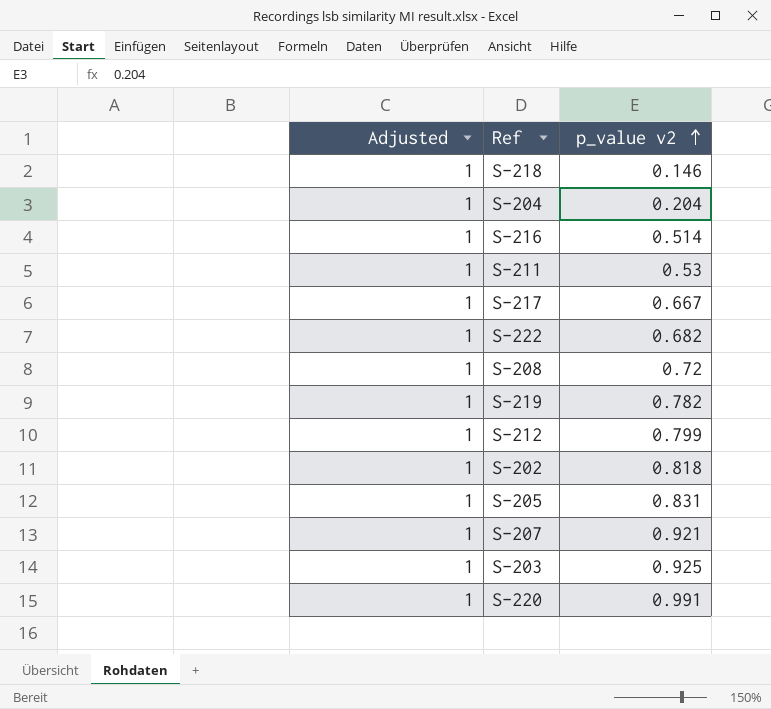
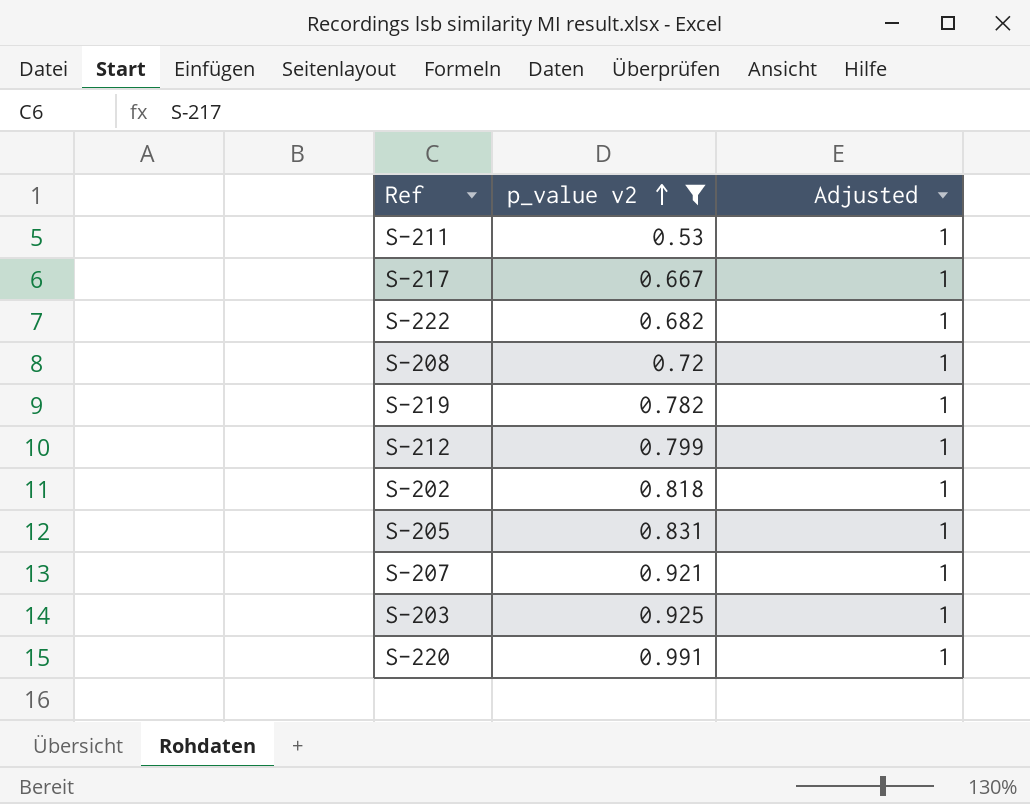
filter: none -> p_value v2 >= 0.53
column Adjusted | position: 1 -> 3

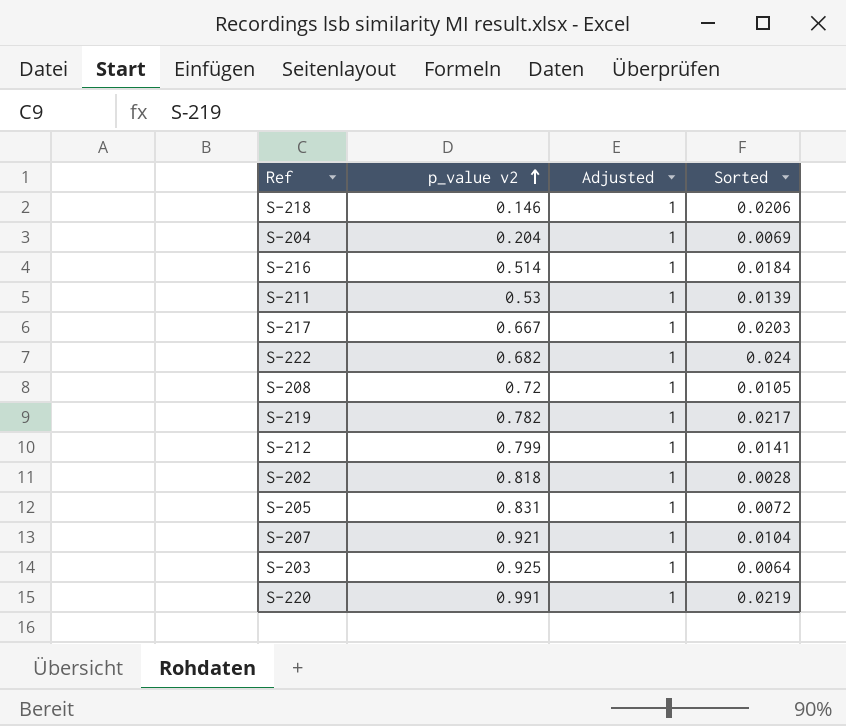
filter: p_value v2 >= 0.53 -> none
column Sorted | position: none -> 4

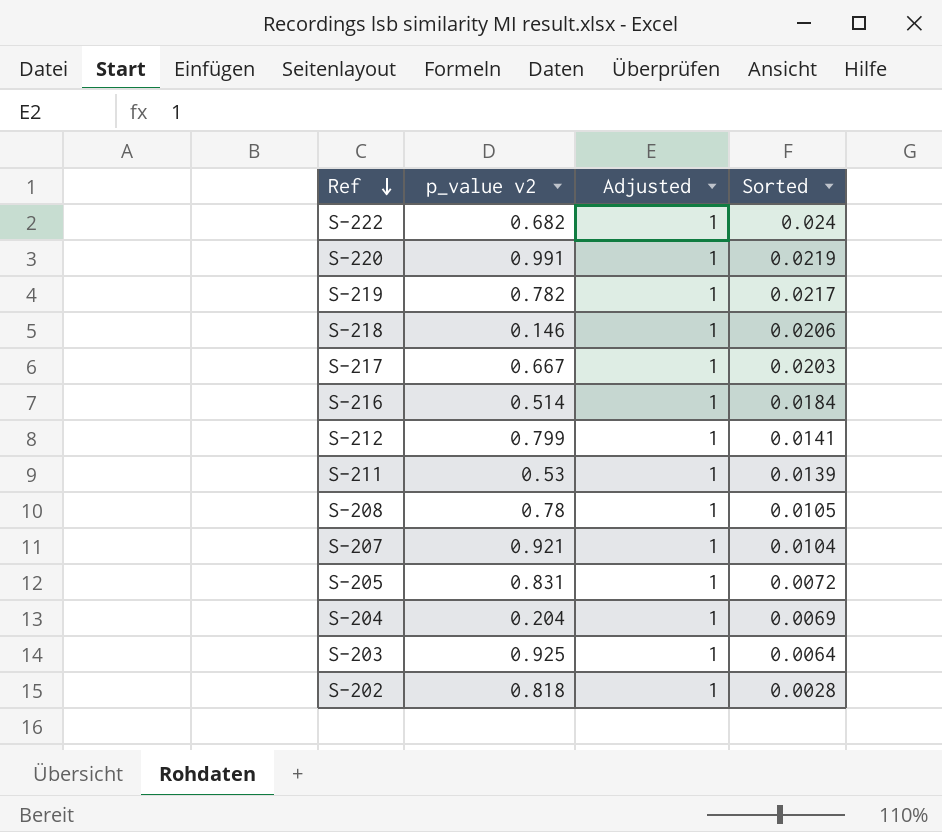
row order: p_value v2 ascending -> Ref descending
S-208 | p_value v2: 0.72 -> 0.78

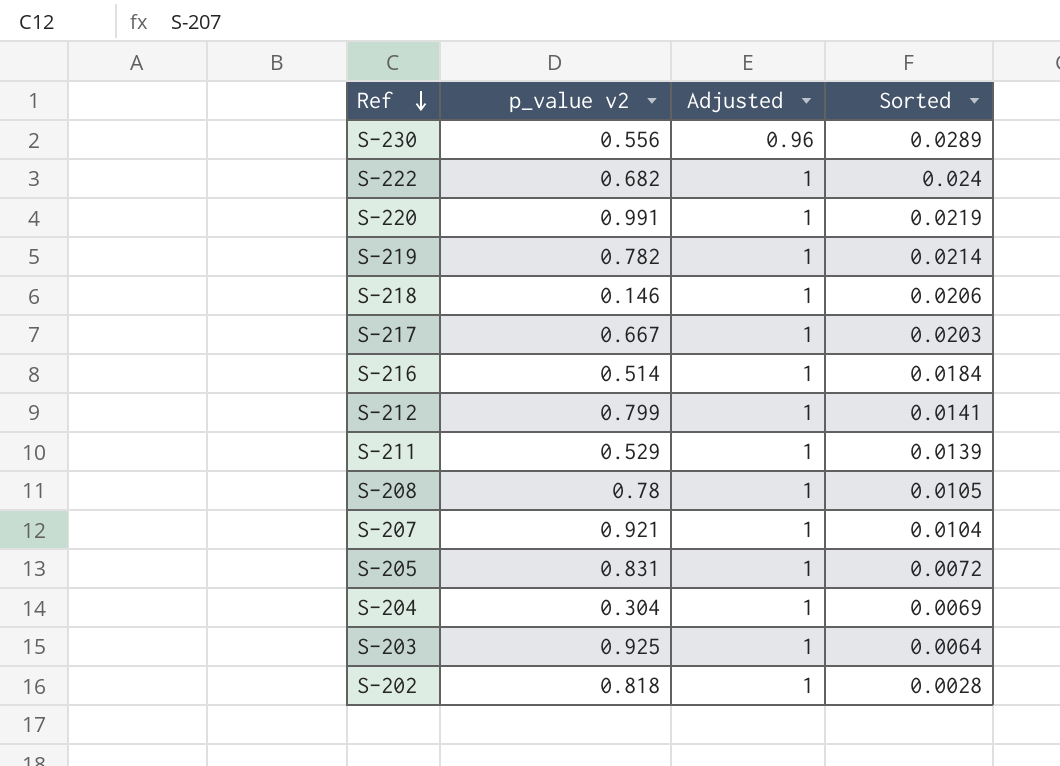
row S-230: none -> 0.556 | 0.96 | 0.0289
S-219 | Sorted: 0.0217 -> 0.0214
S-211 | p_value v2: 0.53 -> 0.529
S-204 | p_value v2: 0.204 -> 0.304

